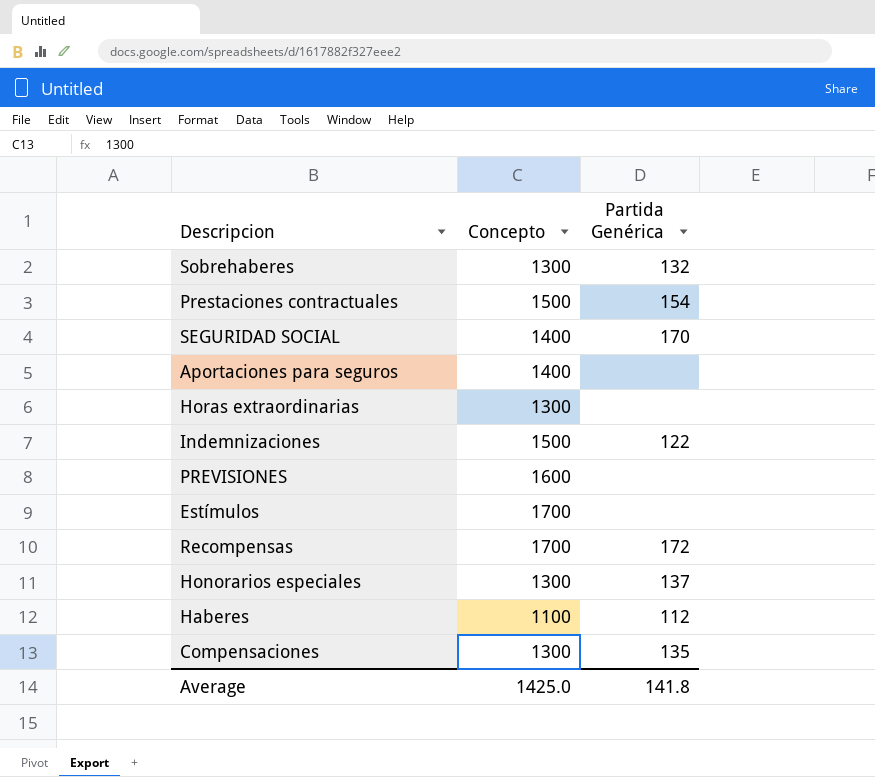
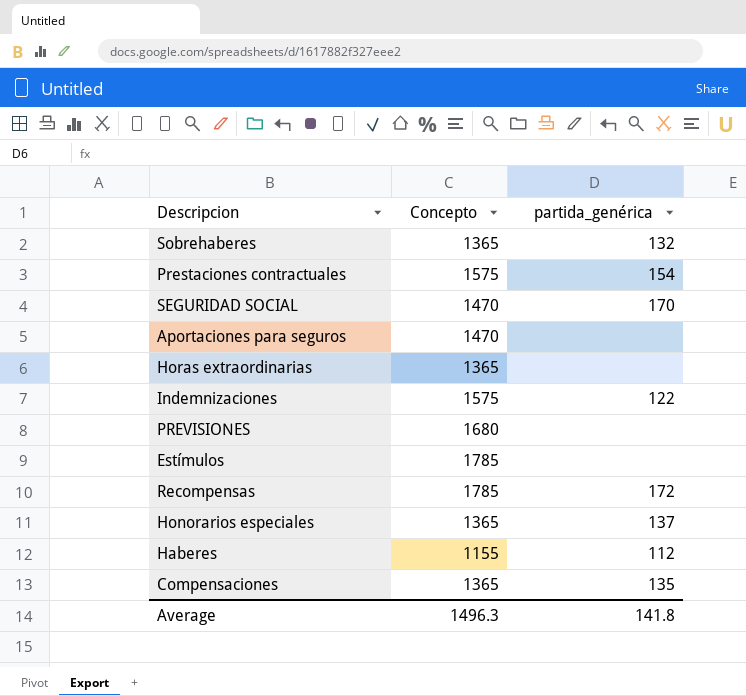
column name: Partida Genérica -> partida_genérica
Sobrehaberes | Concepto: 1300 -> 1365
Prestaciones contractuales | Concepto: 1500 -> 1575
SEGURIDAD SOCIAL | Concepto: 1400 -> 1470
Aportaciones para seguros | Concepto: 1400 -> 1470
Horas extraordinarias | Concepto: 1300 -> 1365
Indemnizaciones | Concepto: 1500 -> 1575
PREVISIONES | Concepto: 1600 -> 1680
Estímulos | Concepto: 1700 -> 1785
Recompensas | Concepto: 1700 -> 1785
Honorarios especiales | Concepto: 1300 -> 1365
Haberes | Concepto: 1100 -> 1155
Compensaciones | Concepto: 1300 -> 1365
Average | Concepto: 1425.0 -> 1496.3

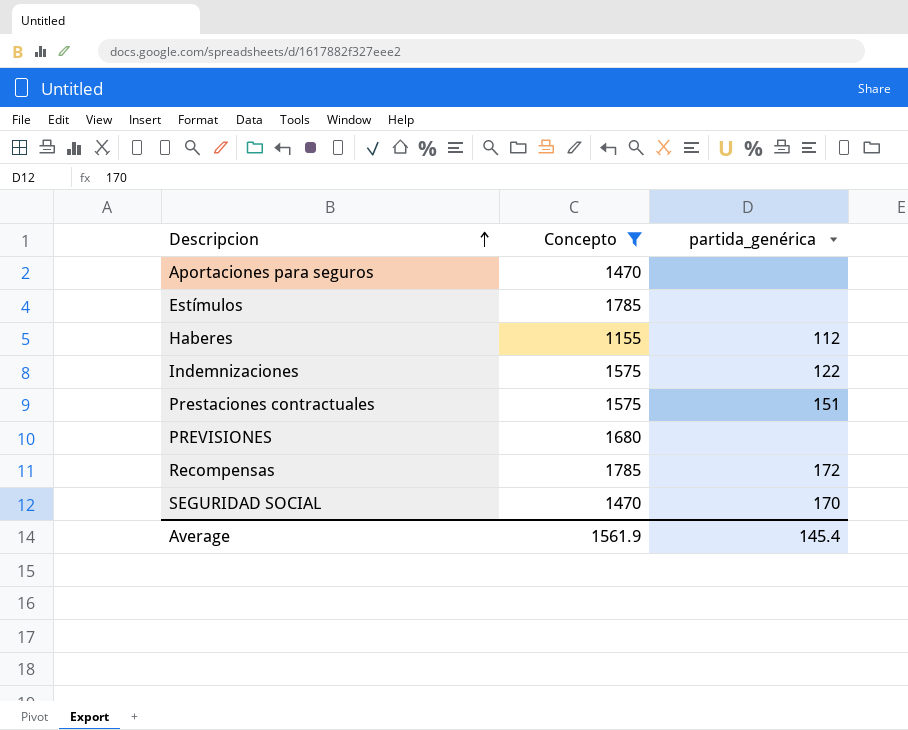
filter: none -> Concepto != 1365
row order: none -> Descripcion ascending
Prestaciones contractuales | partida_genérica: 154 -> 151
Average | Concepto: 1496.3 -> 1561.9
Average | partida_genérica: 141.8 -> 145.4

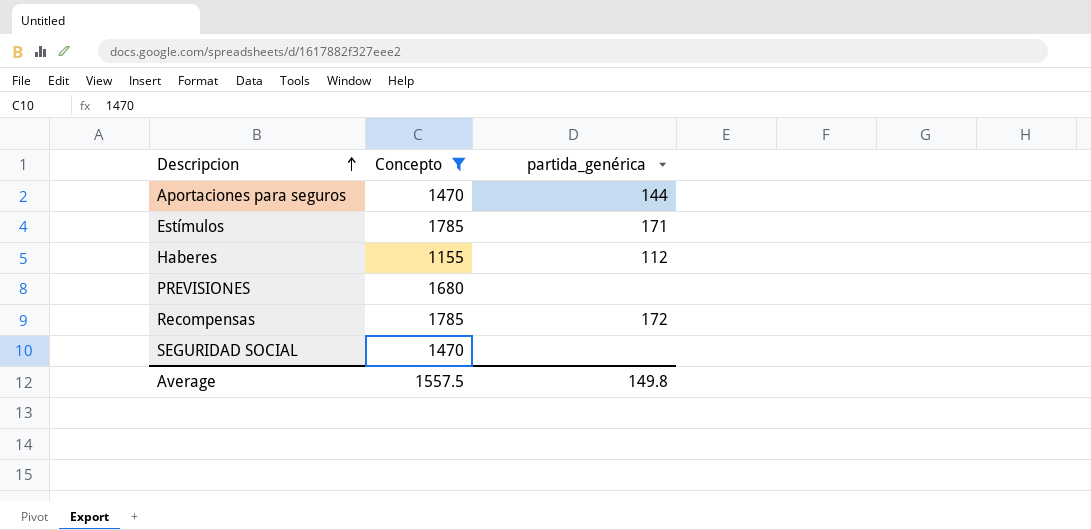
row Indemnizaciones: 1575 | 122 -> none
row Prestaciones contractuales: 1575 | 151 -> none
Aportaciones para seguros | partida_genérica: none -> 144
Estímulos | partida_genérica: none -> 171
SEGURIDAD SOCIAL | partida_genérica: 170 -> none
Average | Concepto: 1561.9 -> 1557.5
Average | partida_genérica: 145.4 -> 149.8

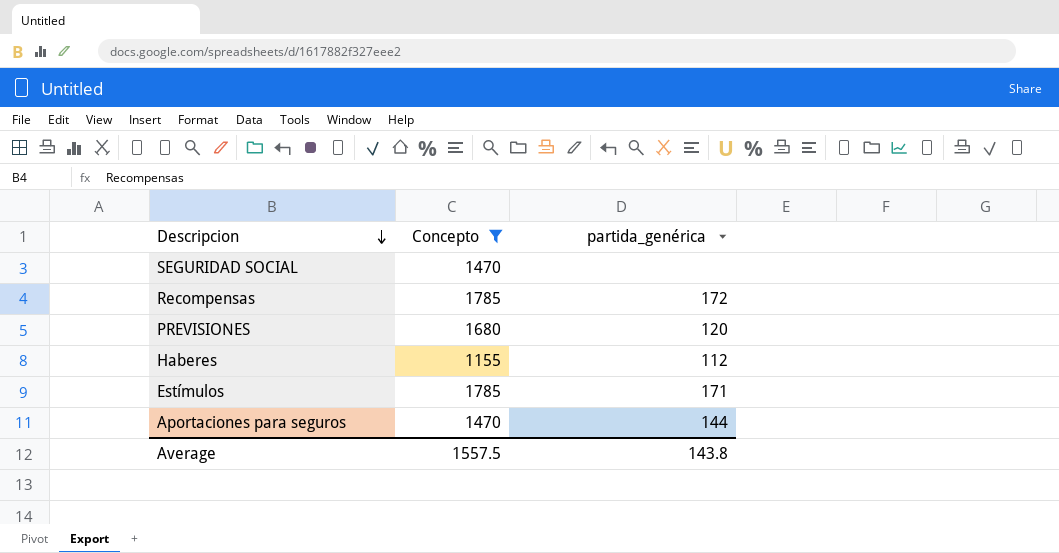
row order: Descripcion ascending -> Descripcion descending
PREVISIONES | partida_genérica: none -> 120
Average | partida_genérica: 149.8 -> 143.8

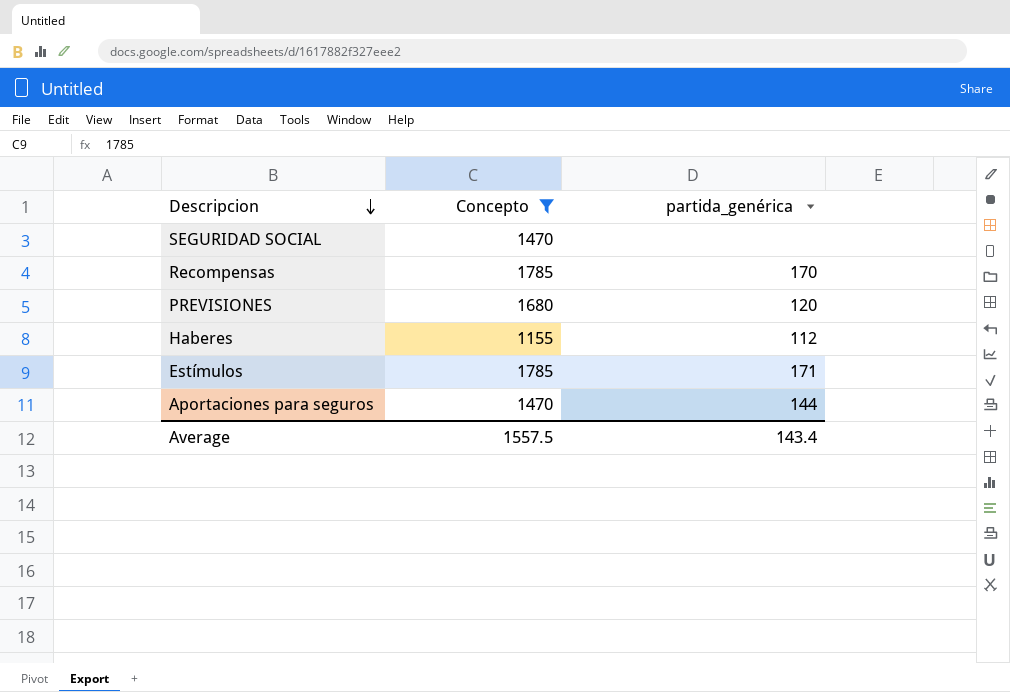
Recompensas | partida_genérica: 172 -> 170
Average | partida_genérica: 143.8 -> 143.4

